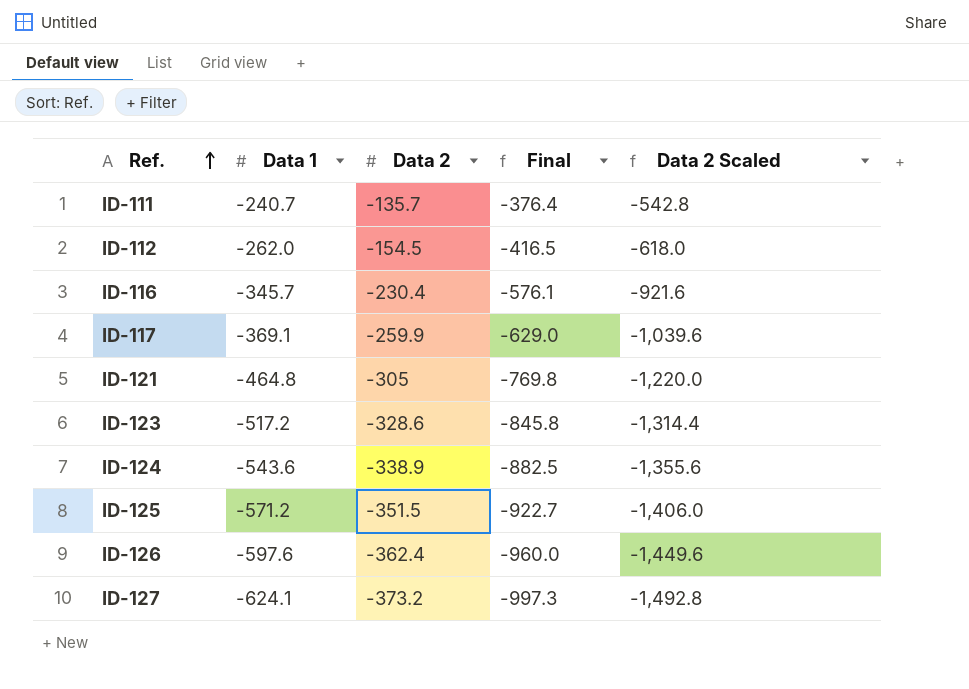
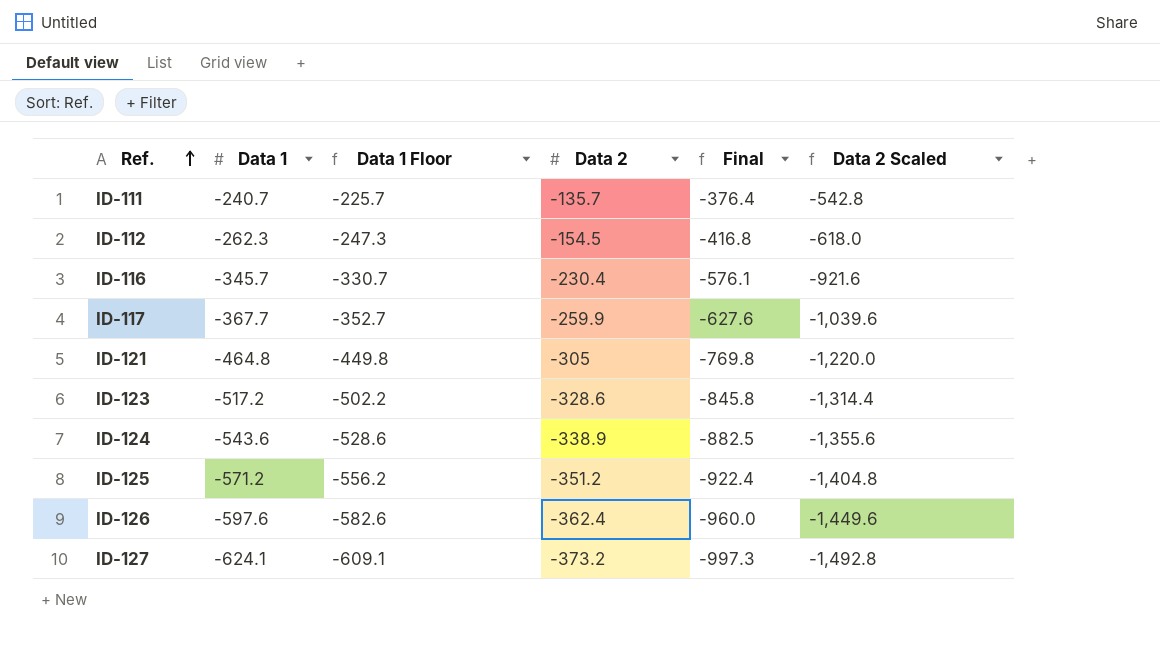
column Data 1 Floor | formula: none -> [Data 1] + 15
ID-112 | Data 1: -262.0 -> -262.3
ID-112 | Final: -416.5 -> -416.8
ID-117 | Data 1: -369.1 -> -367.7
ID-117 | Final: -629.0 -> -627.6
ID-125 | Data 2: -351.5 -> -351.2
ID-125 | Final: -922.7 -> -922.4
ID-125 | Data 2 Scaled: -1,406.0 -> -1,404.8

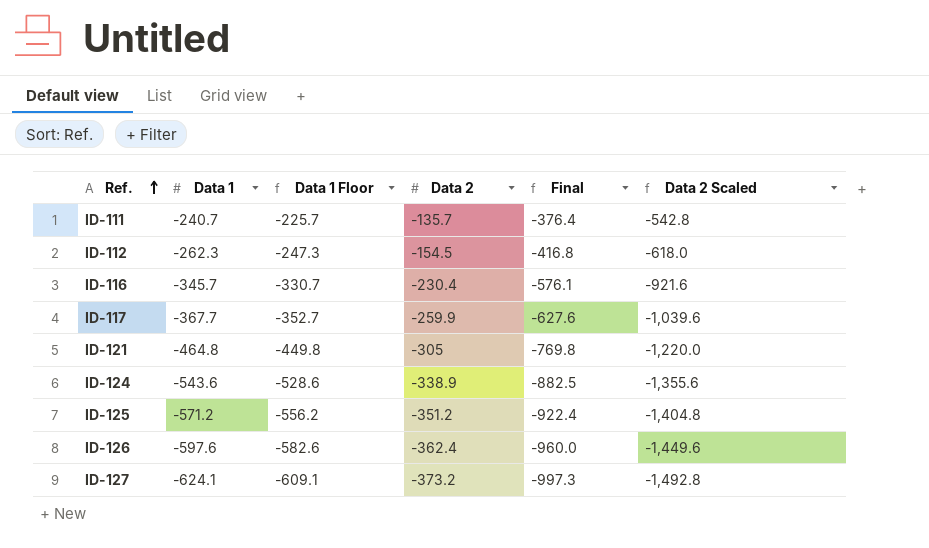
row ID-123: -517.2 | -502.2 | -328.6 | -845.8 | -1,314.4 -> none

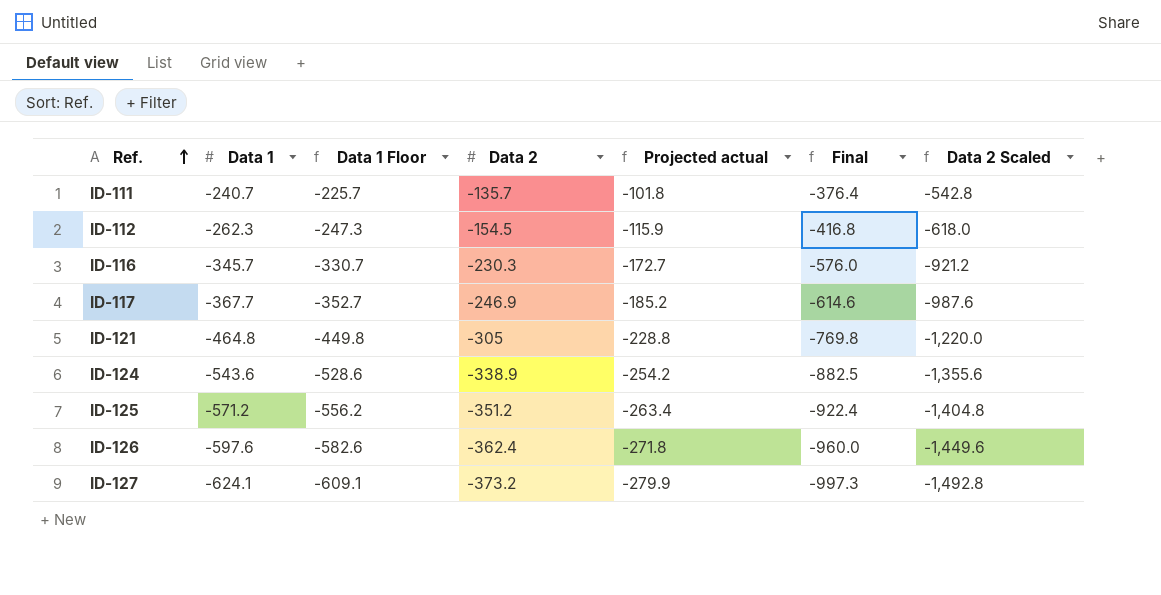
column Projected actual | formula: none -> [Data 2] * 0.75
ID-116 | Data 2: -230.4 -> -230.3
ID-116 | Final: -576.1 -> -576.0
ID-116 | Data 2 Scaled: -921.6 -> -921.2
ID-117 | Data 2: -259.9 -> -246.9
ID-117 | Final: -627.6 -> -614.6
ID-117 | Data 2 Scaled: -1,039.6 -> -987.6

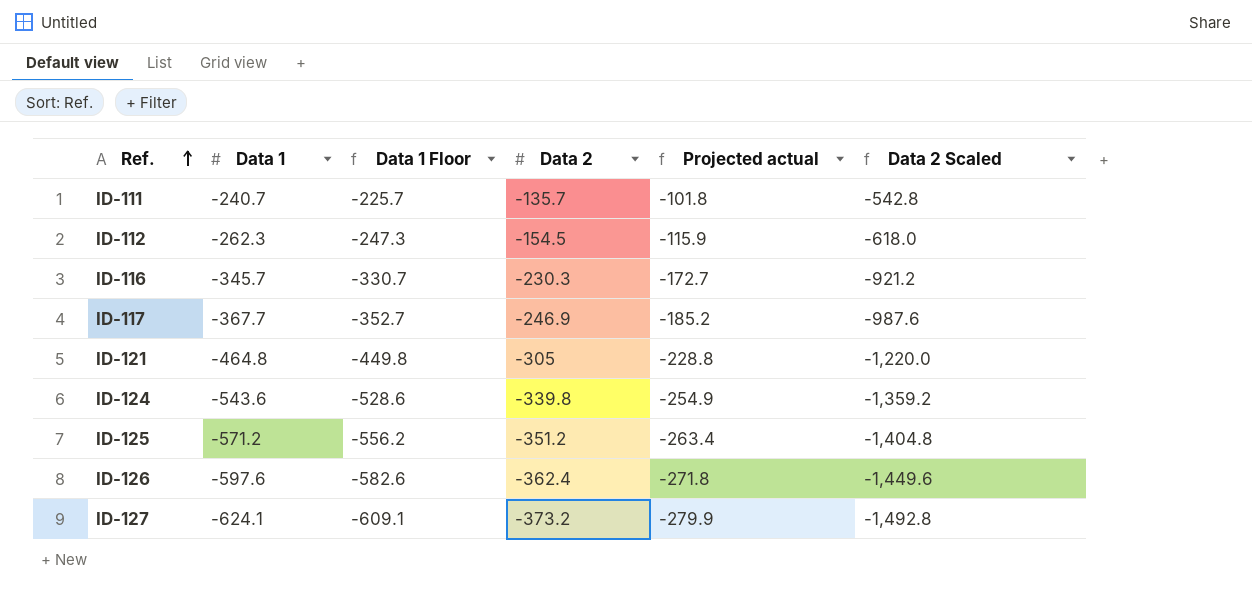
column Final | formula: [Data 1] + [Data 2] -> none
ID-124 | Data 2: -338.9 -> -339.8
ID-124 | Projected actual: -254.2 -> -254.9
ID-124 | Data 2 Scaled: -1,355.6 -> -1,359.2

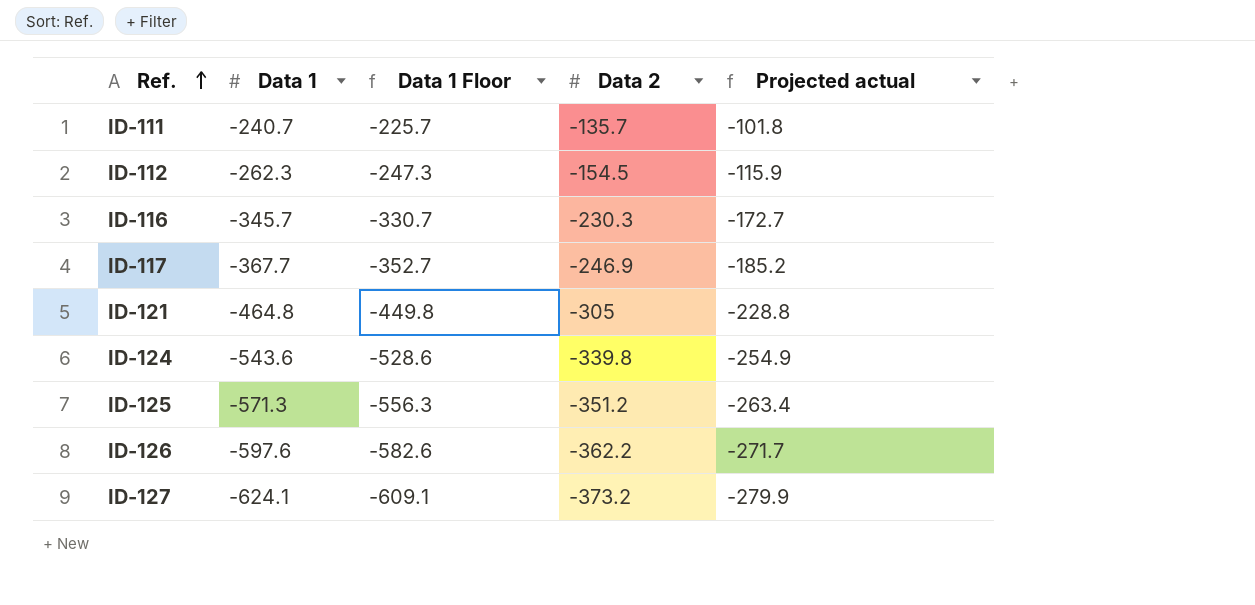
column Data 2 Scaled | formula: [Data 2] * 4 -> none
ID-125 | Data 1: -571.2 -> -571.3
ID-125 | Data 1 Floor: -556.2 -> -556.3
ID-126 | Data 2: -362.4 -> -362.2
ID-126 | Projected actual: -271.8 -> -271.7

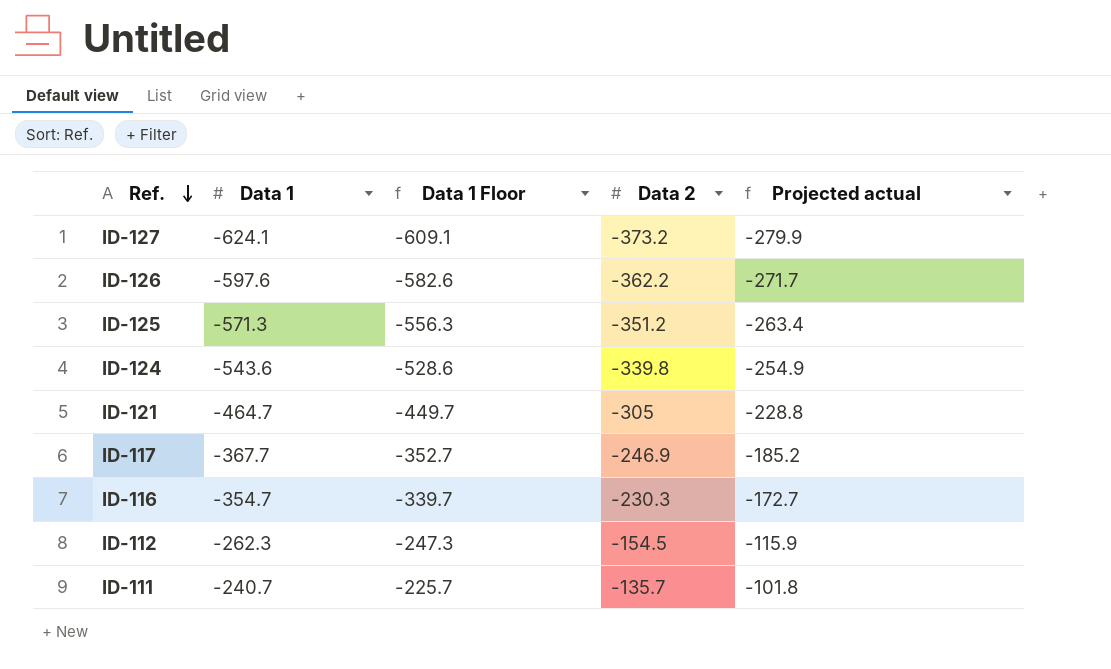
row order: Ref. ascending -> Ref. descending
ID-121 | Data 1: -464.8 -> -464.7
ID-121 | Data 1 Floor: -449.8 -> -449.7
ID-116 | Data 1: -345.7 -> -354.7
ID-116 | Data 1 Floor: -330.7 -> -339.7

